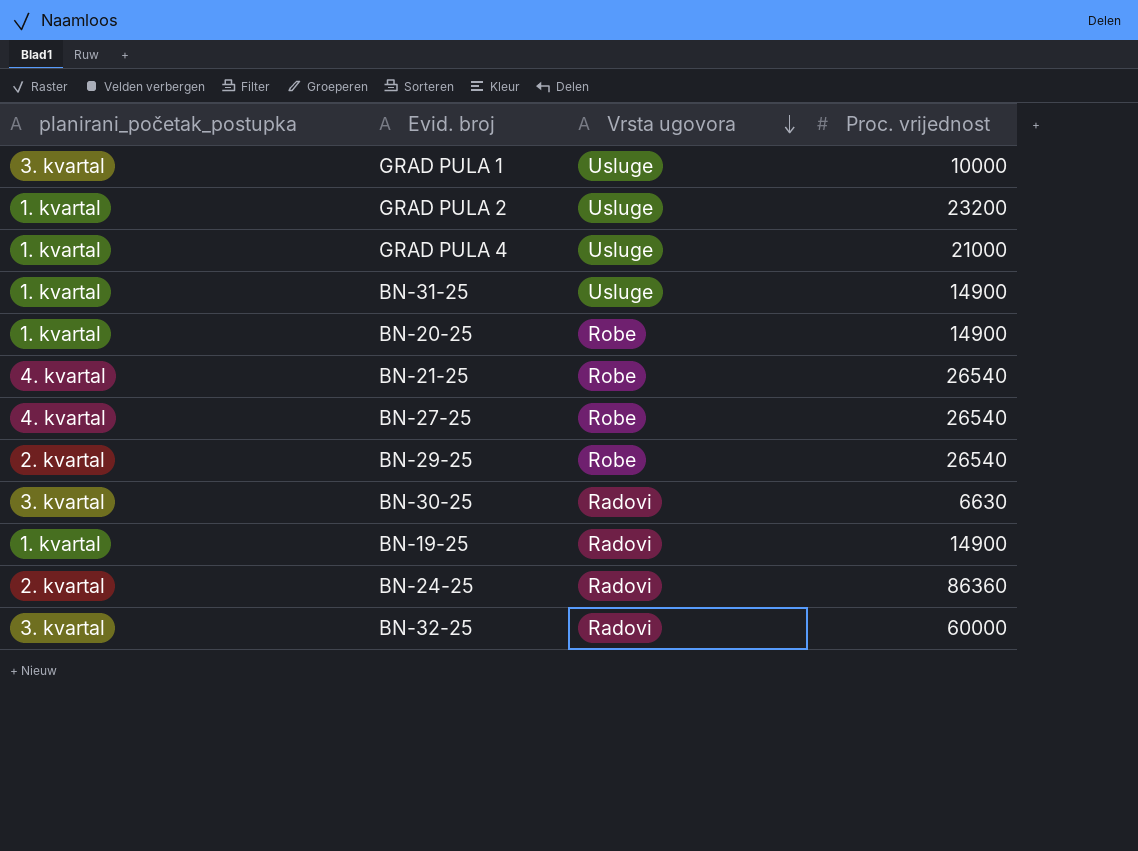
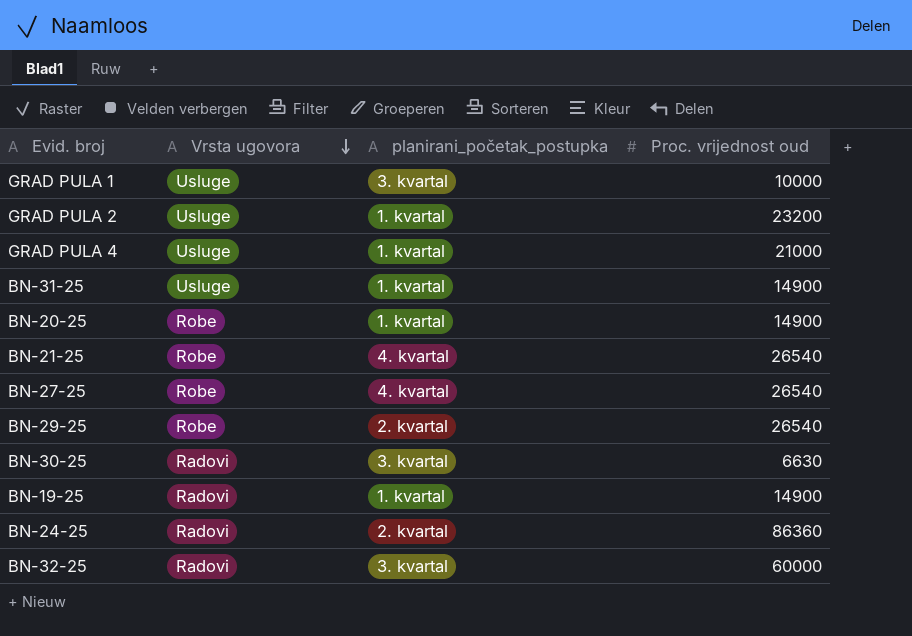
column planirani_početak_postupka | position: 1 -> 3
column name: Proc. vrijednost -> Proc. vrijednost oud

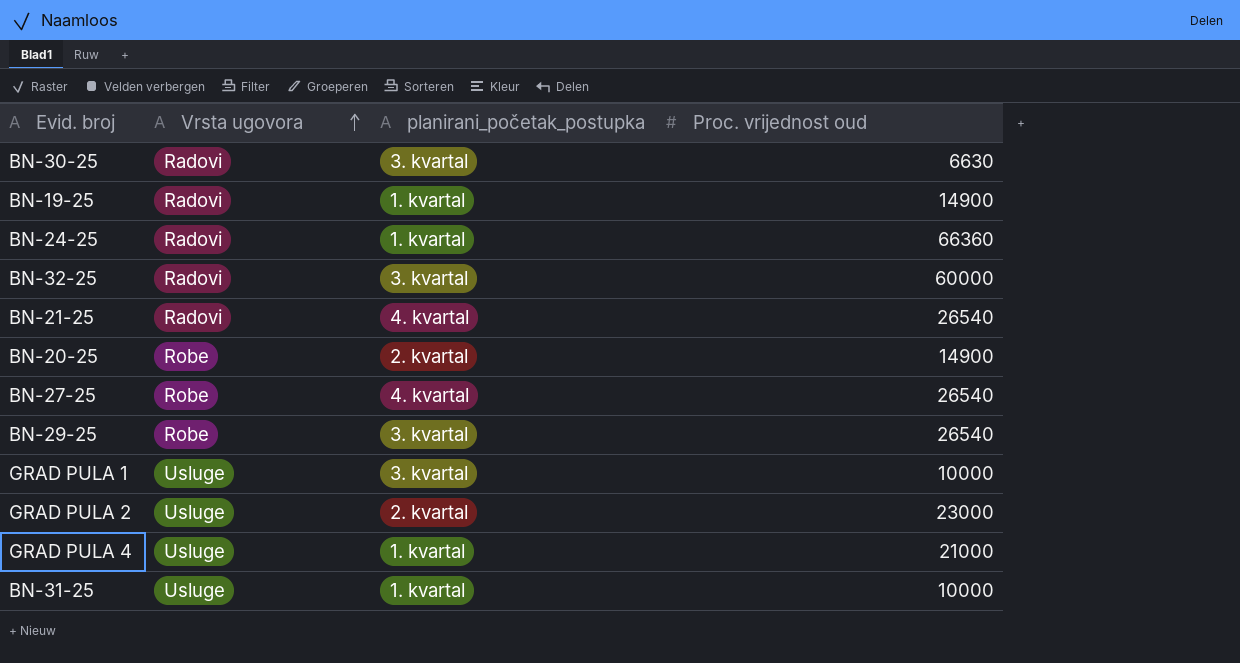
row order: Vrsta ugovora descending -> Vrsta ugovora ascending
BN-24-25 | planirani_početak_postupka: 2. kvartal -> 1. kvartal
BN-24-25 | Proc. vrijednost oud: 86360 -> 66360
BN-21-25 | Vrsta ugovora: Robe -> Radovi
BN-20-25 | planirani_početak_postupka: 1. kvartal -> 2. kvartal
BN-29-25 | planirani_početak_postupka: 2. kvartal -> 3. kvartal
GRAD PULA 2 | planirani_početak_postupka: 1. kvartal -> 2. kvartal
GRAD PULA 2 | Proc. vrijednost oud: 23200 -> 23000
BN-31-25 | Proc. vrijednost oud: 14900 -> 10000

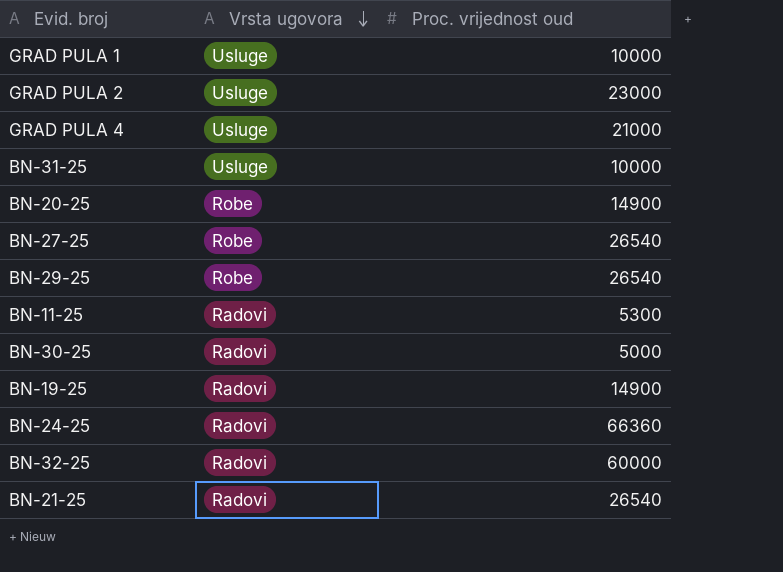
row order: Vrsta ugovora ascending -> Vrsta ugovora descending
column planirani_početak_postupka | position: 3 -> none
row BN-11-25: none -> Radovi | 5300
BN-30-25 | Proc. vrijednost oud: 6630 -> 5000

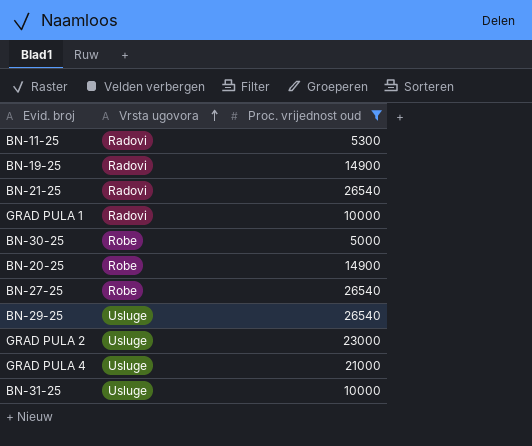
filter: none -> Proc. vrijednost oud <= 26540
row order: Vrsta ugovora descending -> Vrsta ugovora ascending
GRAD PULA 1 | Vrsta ugovora: Usluge -> Radovi
BN-30-25 | Vrsta ugovora: Radovi -> Robe
BN-29-25 | Vrsta ugovora: Robe -> Usluge

